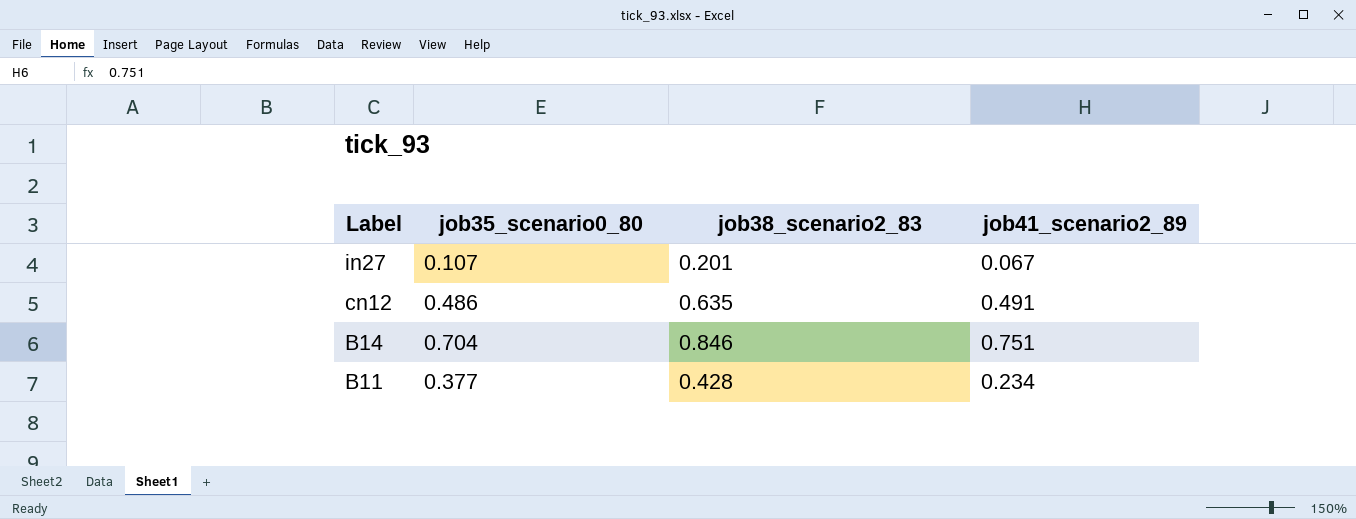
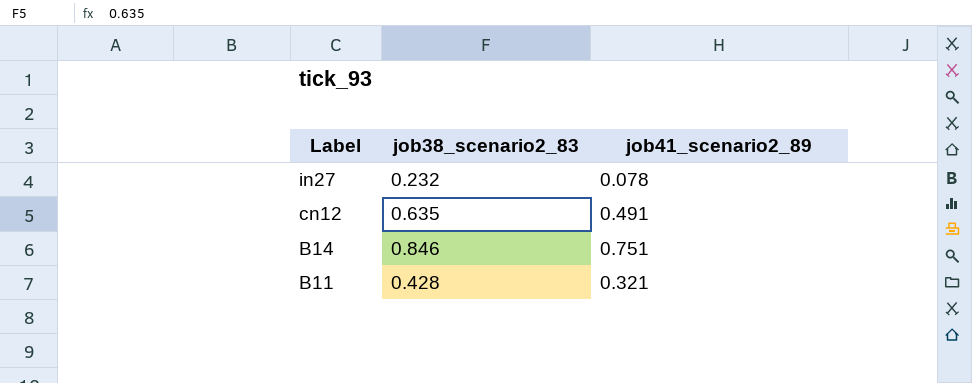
column job35_scenario0_80 | position: 2 -> none
in27 | job38_scenario2_83: 0.201 -> 0.232
in27 | job41_scenario2_89: 0.067 -> 0.078
B11 | job41_scenario2_89: 0.234 -> 0.321

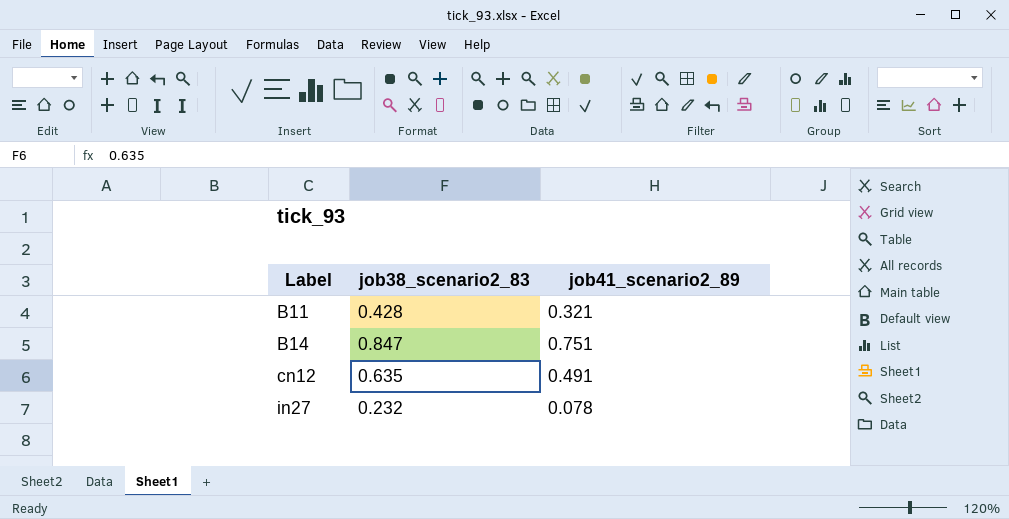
row order: Label descending -> Label ascending
B14 | job38_scenario2_83: 0.846 -> 0.847

